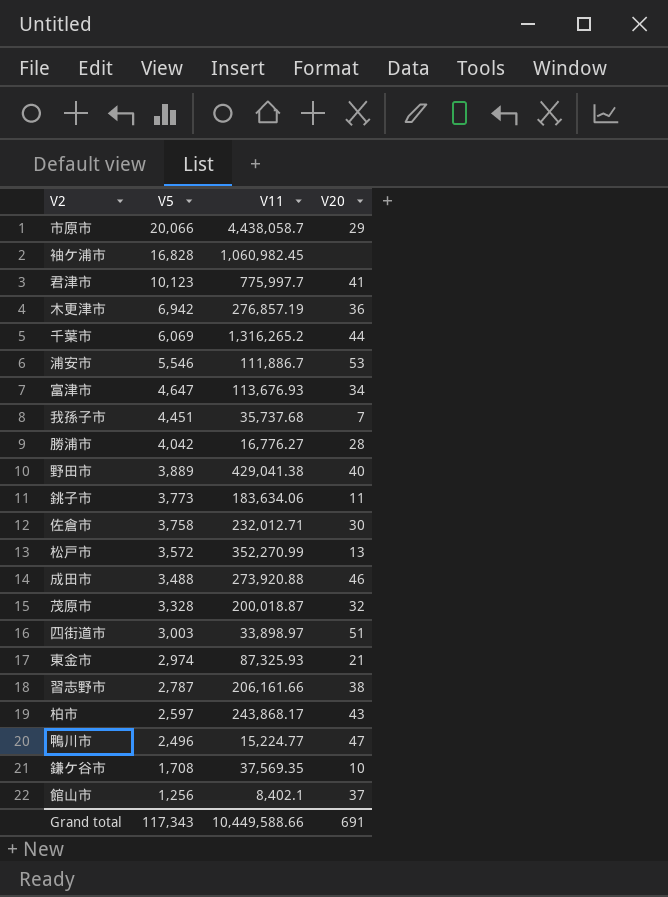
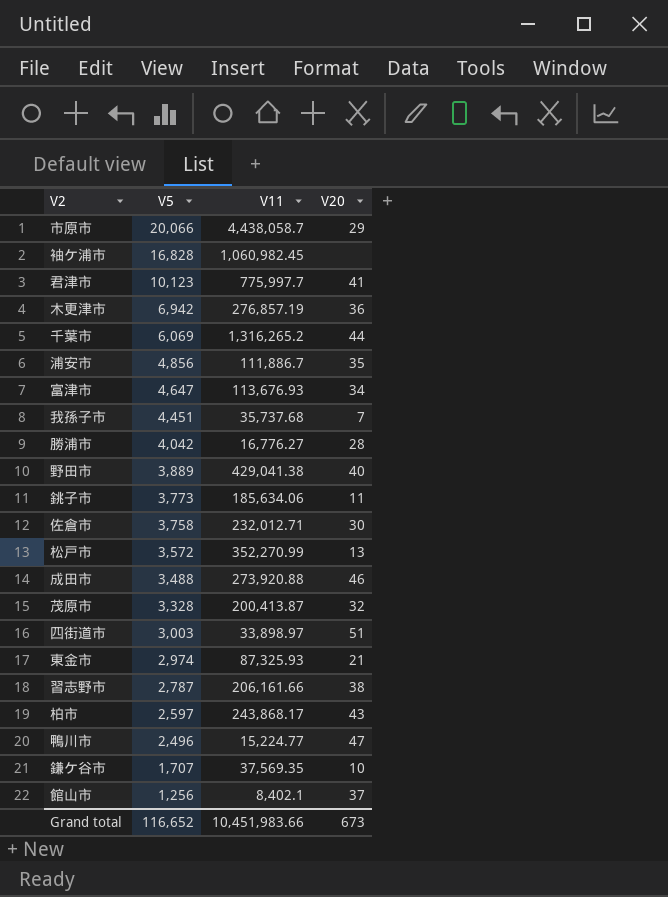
浦安市 | V5: 5,546 -> 4,856
浦安市 | V20: 53 -> 35
銚子市 | V11: 183,634.06 -> 185,634.06
茂原市 | V11: 200,018.87 -> 200,413.87
鎌ケ谷市 | V5: 1,708 -> 1,707
Grand total | V5: 117,343 -> 116,652
Grand total | V11: 10,449,588.66 -> 10,451,983.66
Grand total | V20: 691 -> 673

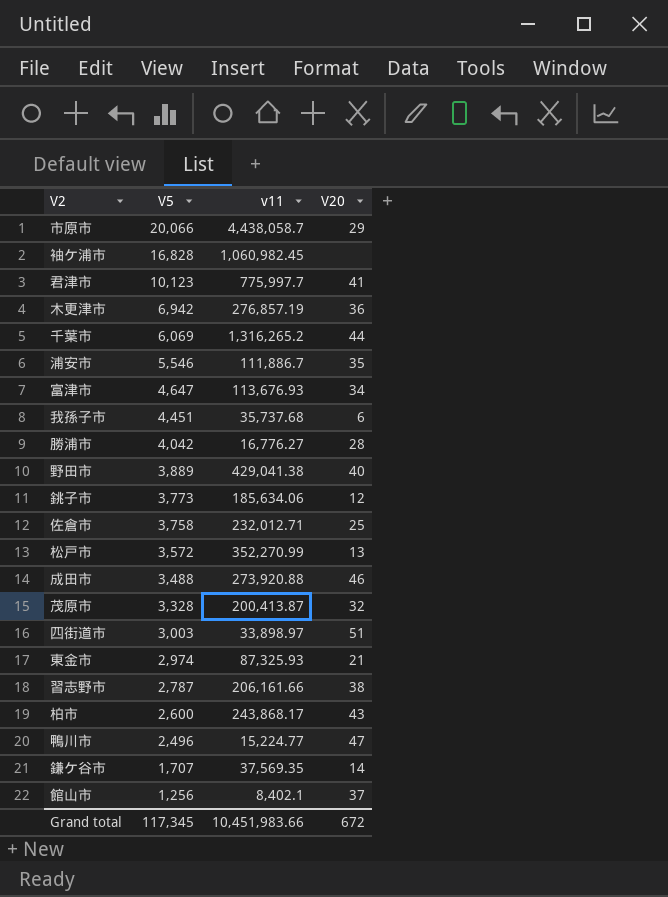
column name: V11 -> v11
浦安市 | V5: 4,856 -> 5,546
我孫子市 | V20: 7 -> 6
銚子市 | V20: 11 -> 12
佐倉市 | V20: 30 -> 25
柏市 | V5: 2,597 -> 2,600
鎌ケ谷市 | V20: 10 -> 14
Grand total | V5: 116,652 -> 117,345
Grand total | V20: 673 -> 672

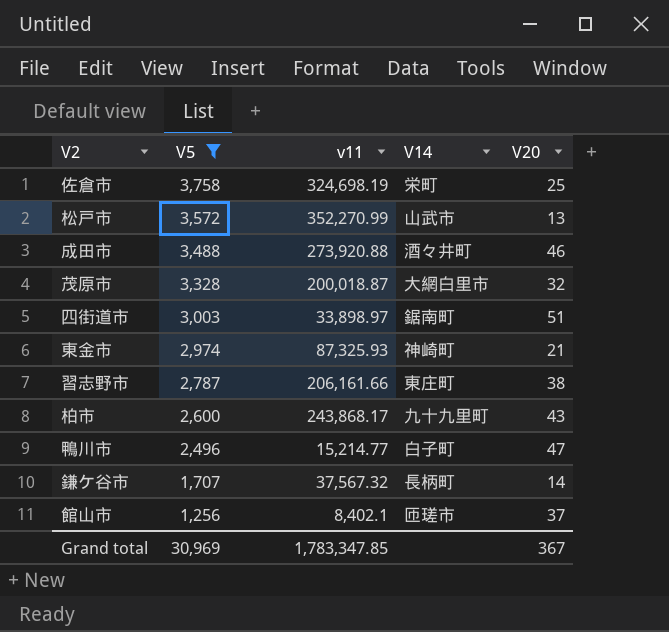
filter: none -> V5 <= 3,758
column V14 | position: none -> 4
佐倉市 | v11: 232,012.71 -> 324,698.19
茂原市 | v11: 200,413.87 -> 200,018.87
鴨川市 | v11: 15,224.77 -> 15,214.77
鎌ケ谷市 | v11: 37,569.35 -> 37,567.32
Grand total | V5: 117,345 -> 30,969
Grand total | v11: 10,451,983.66 -> 1,783,347.85
Grand total | V20: 672 -> 367

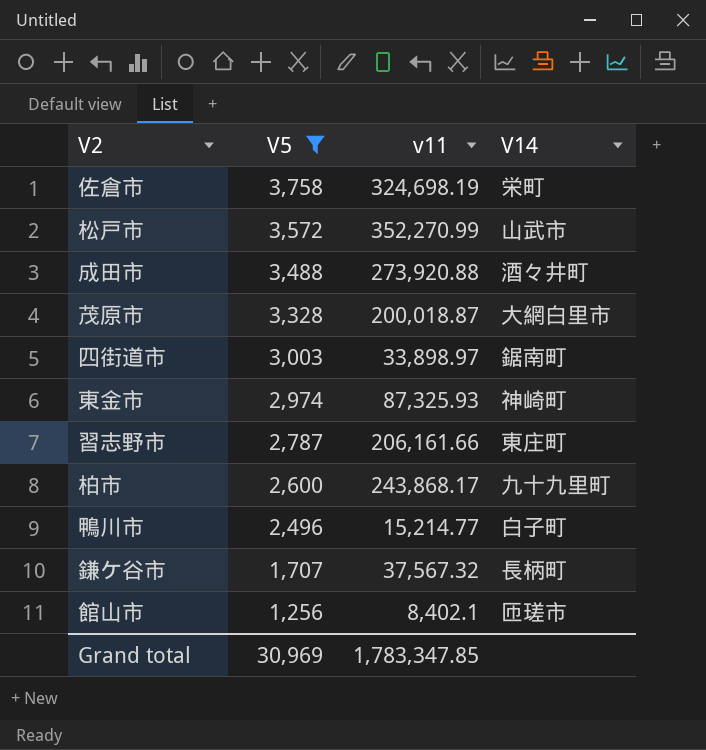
column V20 | position: 5 -> none

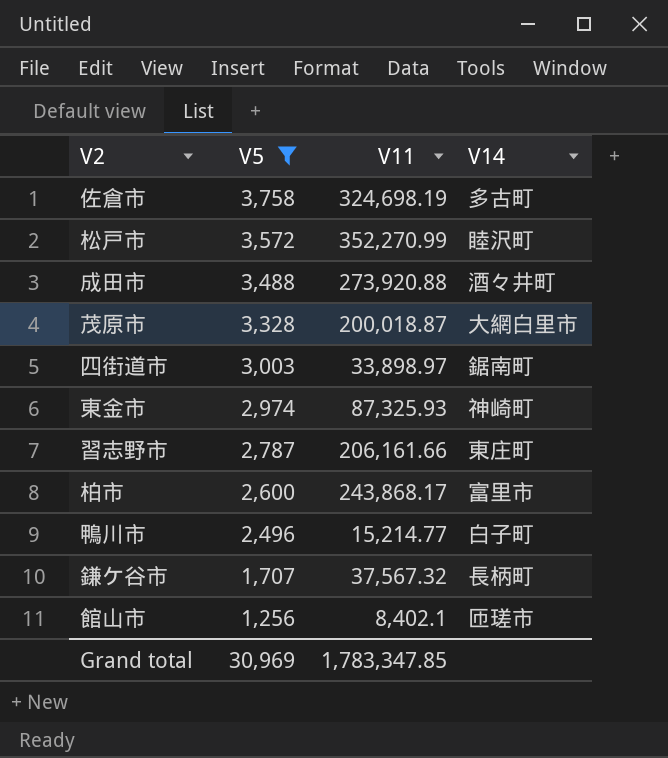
column name: v11 -> V11
佐倉市 | V14: 栄町 -> 多古町
松戸市 | V14: 山武市 -> 睦沢町
柏市 | V14: 九十九里町 -> 富里市

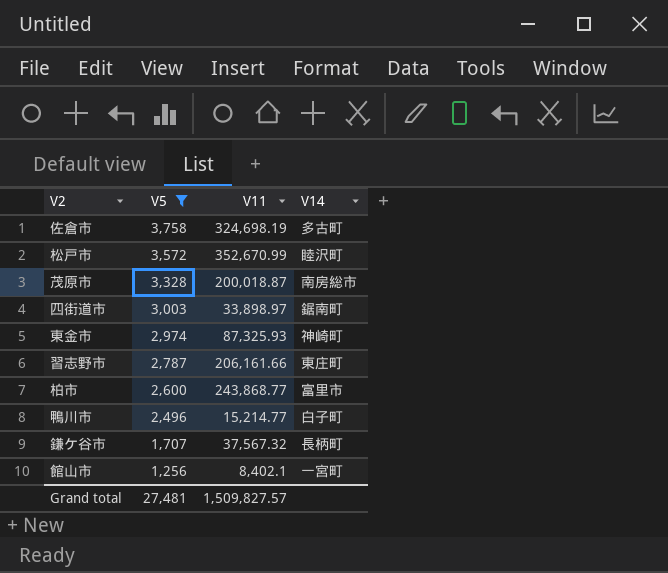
row 成田市: 3,488 | 273,920.88 | 酒々井町 -> none
松戸市 | V11: 352,270.99 -> 352,670.99
茂原市 | V14: 大網白里市 -> 南房総市
柏市 | V11: 243,868.17 -> 243,868.77
館山市 | V14: 匝瑳市 -> 一宮町
Grand total | V5: 30,969 -> 27,481
Grand total | V11: 1,783,347.85 -> 1,509,827.57

